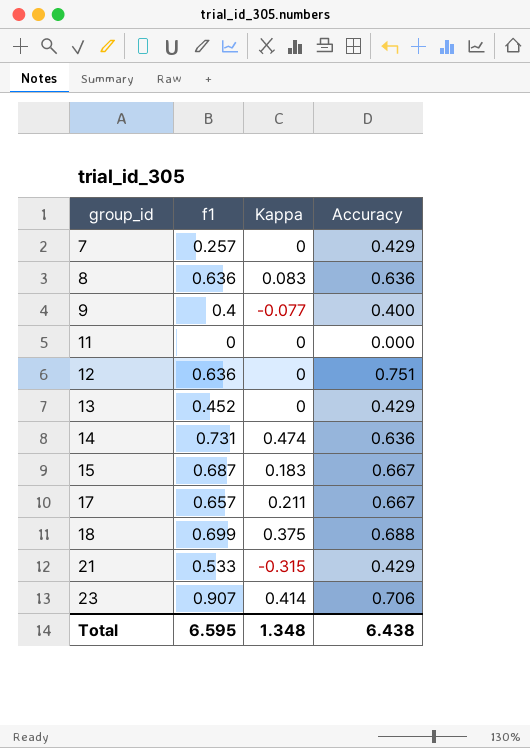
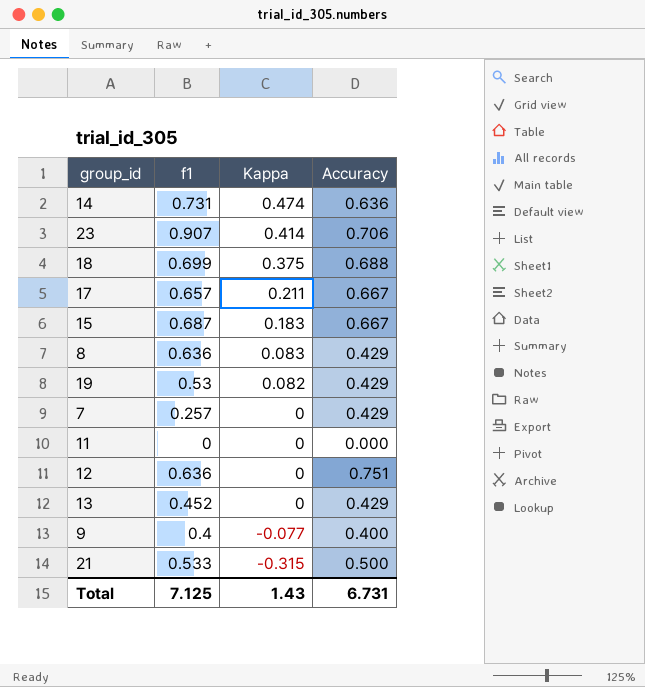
row order: group_id ascending -> Kappa descending
8 | Accuracy: 0.636 -> 0.429
row 19: none -> 0.53 | 0.082 | 0.429
21 | Accuracy: 0.429 -> 0.500
Total | f1: 6.595 -> 7.125
Total | Kappa: 1.348 -> 1.43
Total | Accuracy: 6.438 -> 6.731

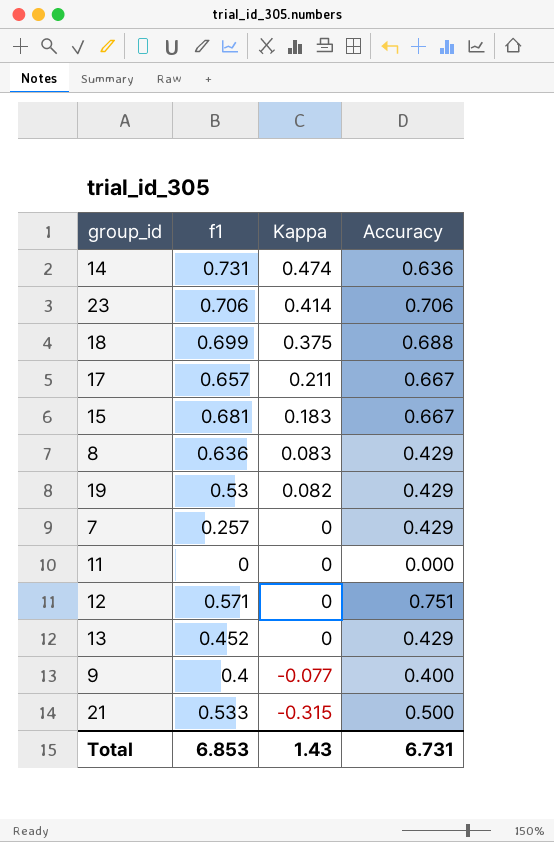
23 | f1: 0.907 -> 0.706
15 | f1: 0.687 -> 0.681
12 | f1: 0.636 -> 0.571
Total | f1: 7.125 -> 6.853

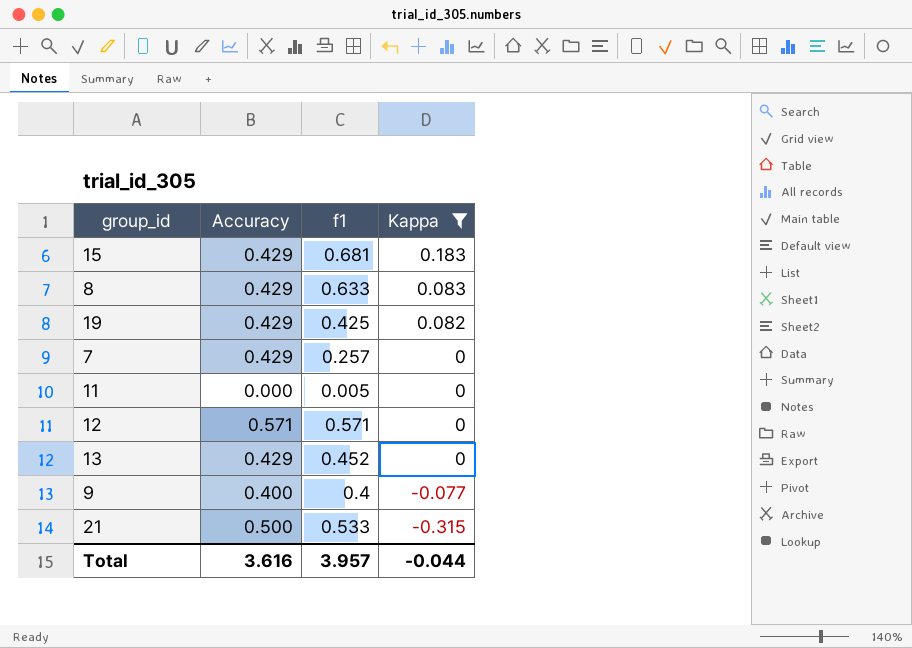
filter: none -> Kappa <= 0.183
column Accuracy | position: 4 -> 2
15 | Accuracy: 0.667 -> 0.429
8 | f1: 0.636 -> 0.633
19 | f1: 0.53 -> 0.425
11 | f1: 0 -> 0.005
12 | Accuracy: 0.751 -> 0.571
Total | Accuracy: 6.731 -> 3.616
Total | f1: 6.853 -> 3.957
Total | Kappa: 1.43 -> -0.044

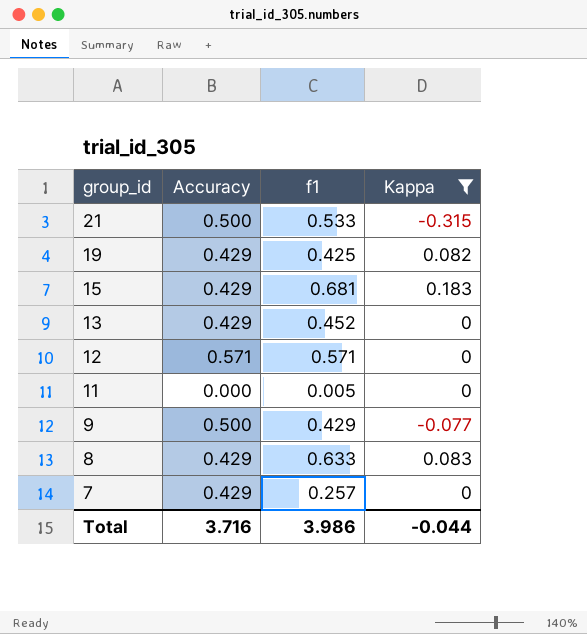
row order: Kappa descending -> group_id descending
9 | Accuracy: 0.400 -> 0.500
9 | f1: 0.4 -> 0.429
Total | Accuracy: 3.616 -> 3.716
Total | f1: 3.957 -> 3.986

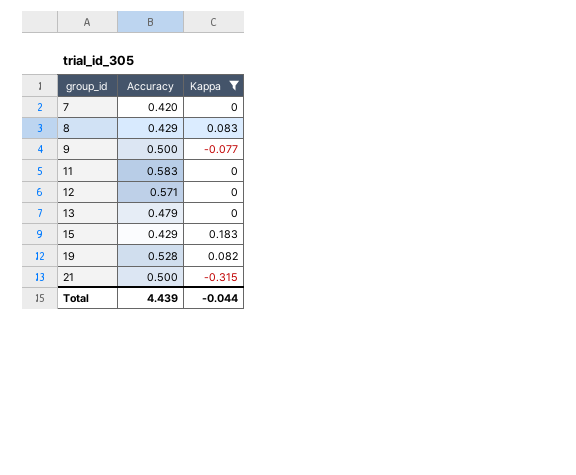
row order: group_id descending -> group_id ascending
column f1 | position: 3 -> none
7 | Accuracy: 0.429 -> 0.420
11 | Accuracy: 0.000 -> 0.583
13 | Accuracy: 0.429 -> 0.479
19 | Accuracy: 0.429 -> 0.528
Total | Accuracy: 3.716 -> 4.439

